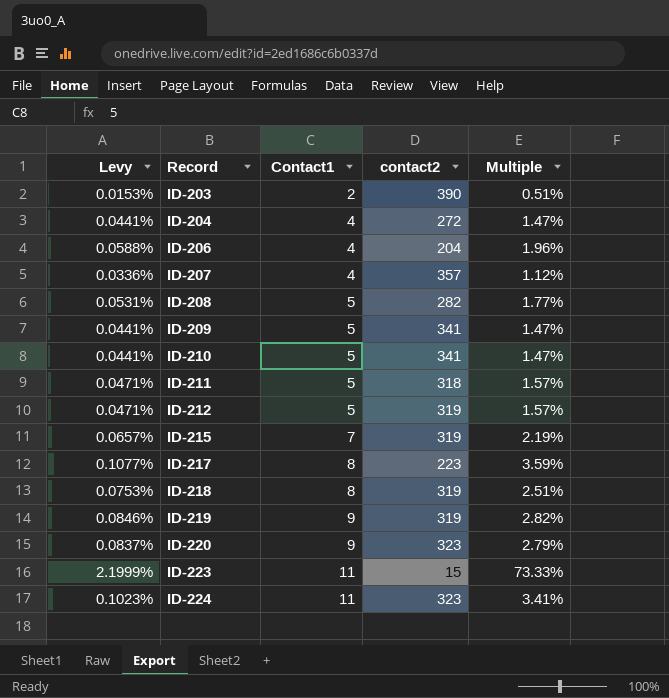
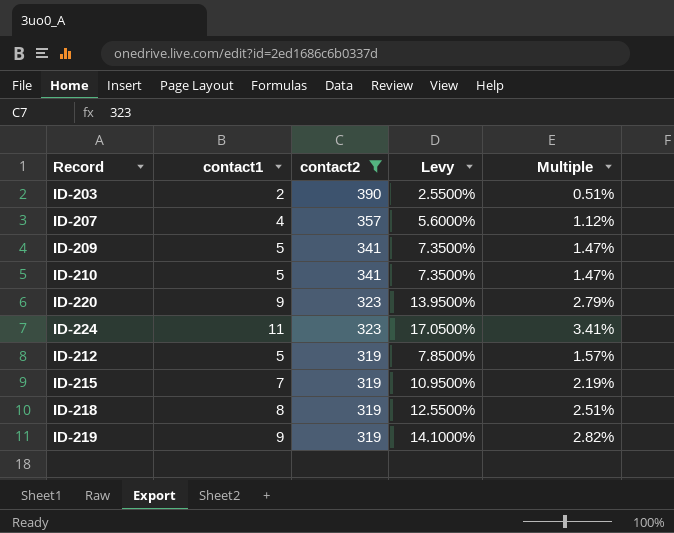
filter: none -> contact2 >= 319
row order: Record ascending -> contact2 descending
column name: Contact1 -> contact1
column Levy | formula: [Multiple] * 0.03 -> [Multiple] * 5
column Levy | position: 1 -> 4

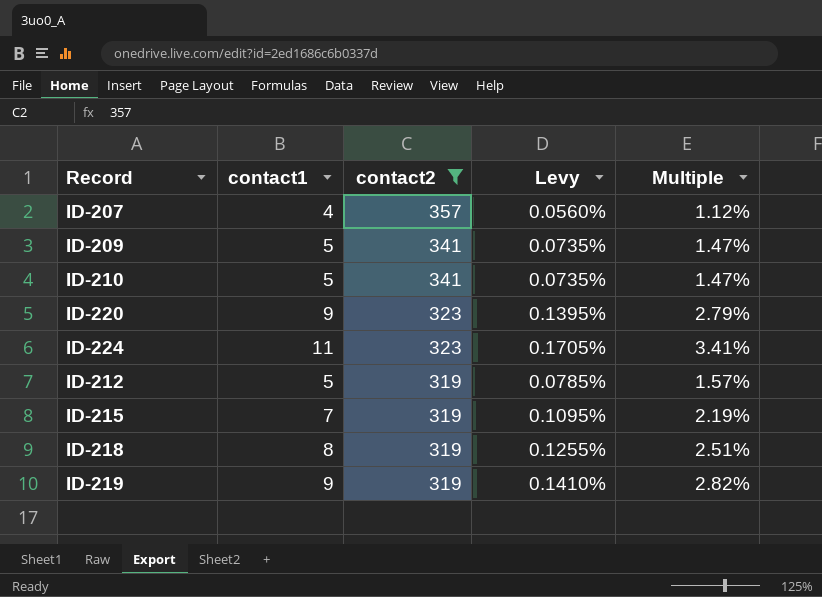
column Levy | formula: [Multiple] * 5 -> [Multiple] * 0.05
row ID-203: 2 | 390 | 2.5500% | 0.51% -> none

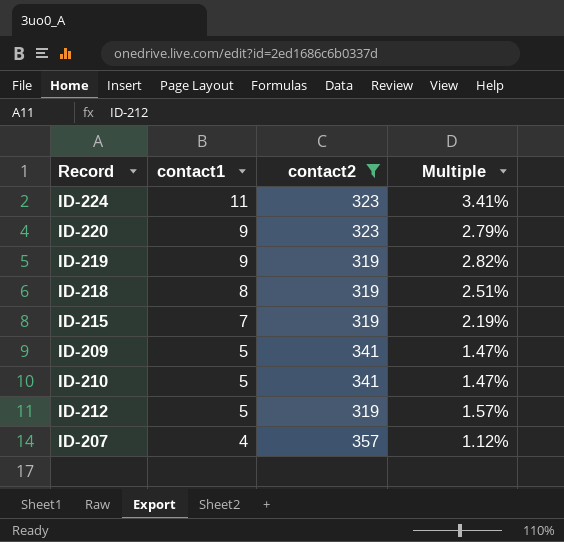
row order: contact2 descending -> contact1 descending
column Levy | formula: [Multiple] * 0.05 -> none

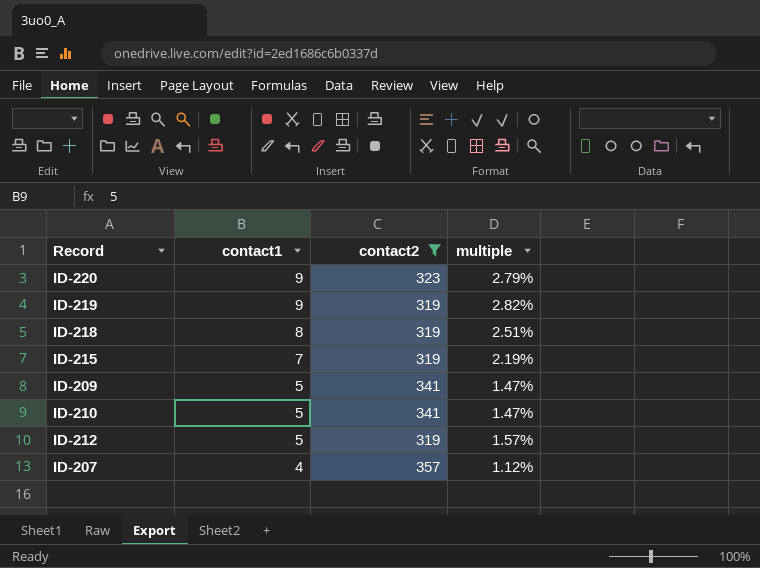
column name: Multiple -> multiple
row ID-224: 11 | 323 | 3.41% -> none

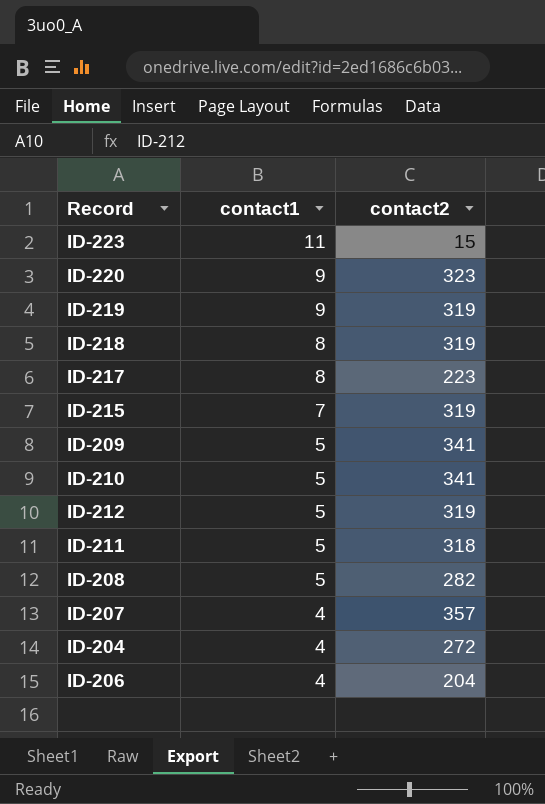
filter: contact2 >= 319 -> none
column multiple | formula: [contact1] / [contact2] -> none

